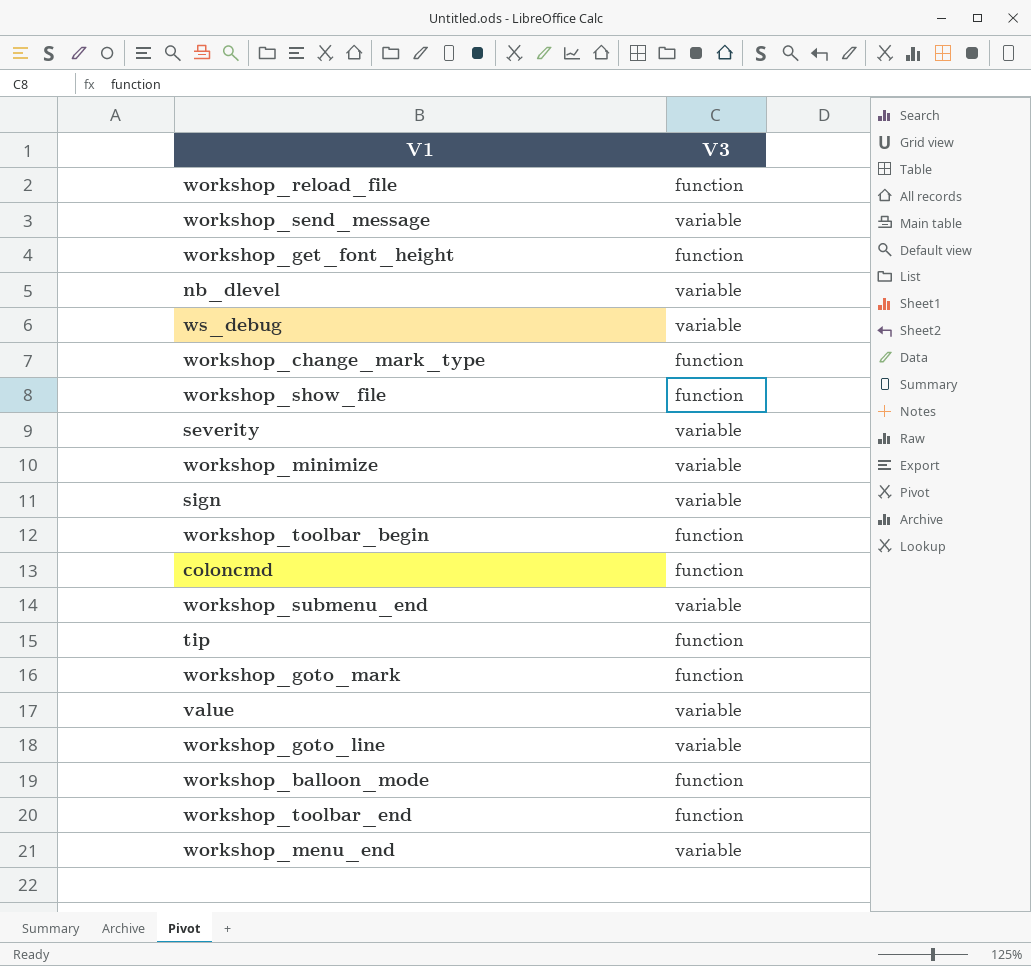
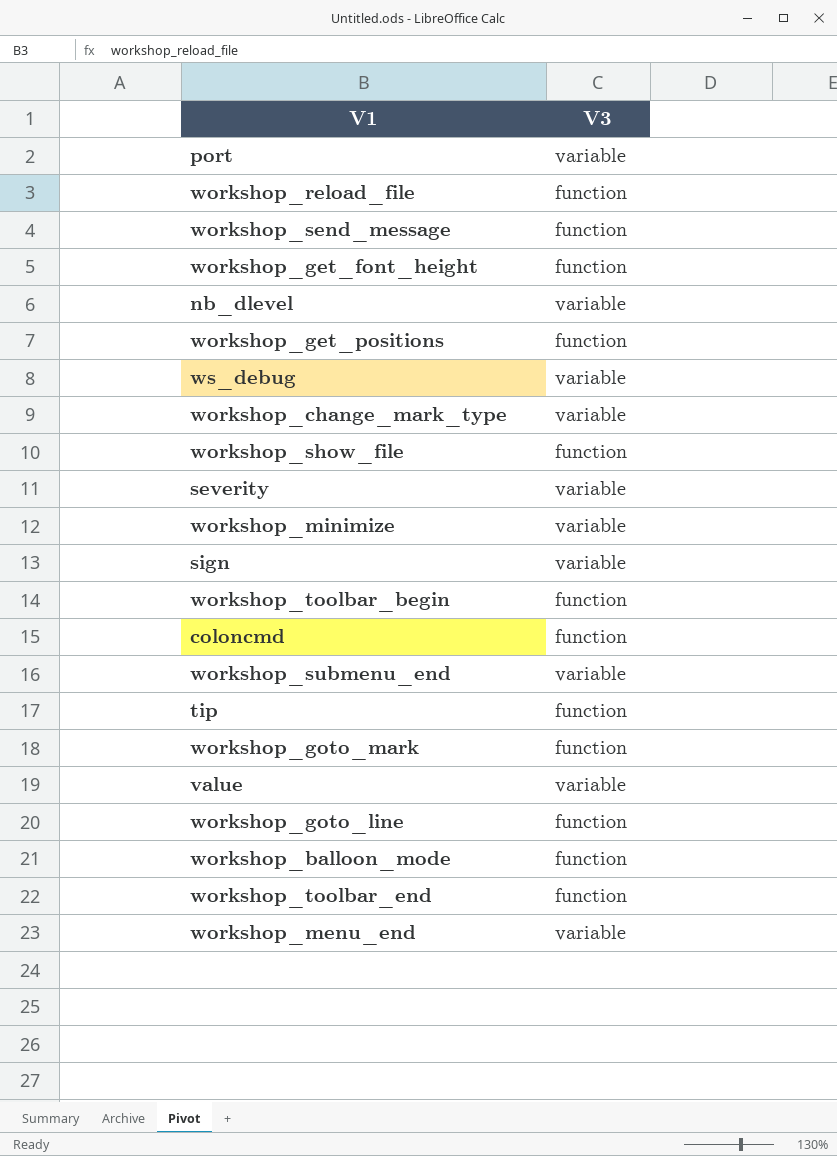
row port: none -> variable
workshop_send_message | V3: variable -> function
row workshop_get_positions: none -> function
workshop_change_mark_type | V3: function -> variable
workshop_goto_line | V3: variable -> function

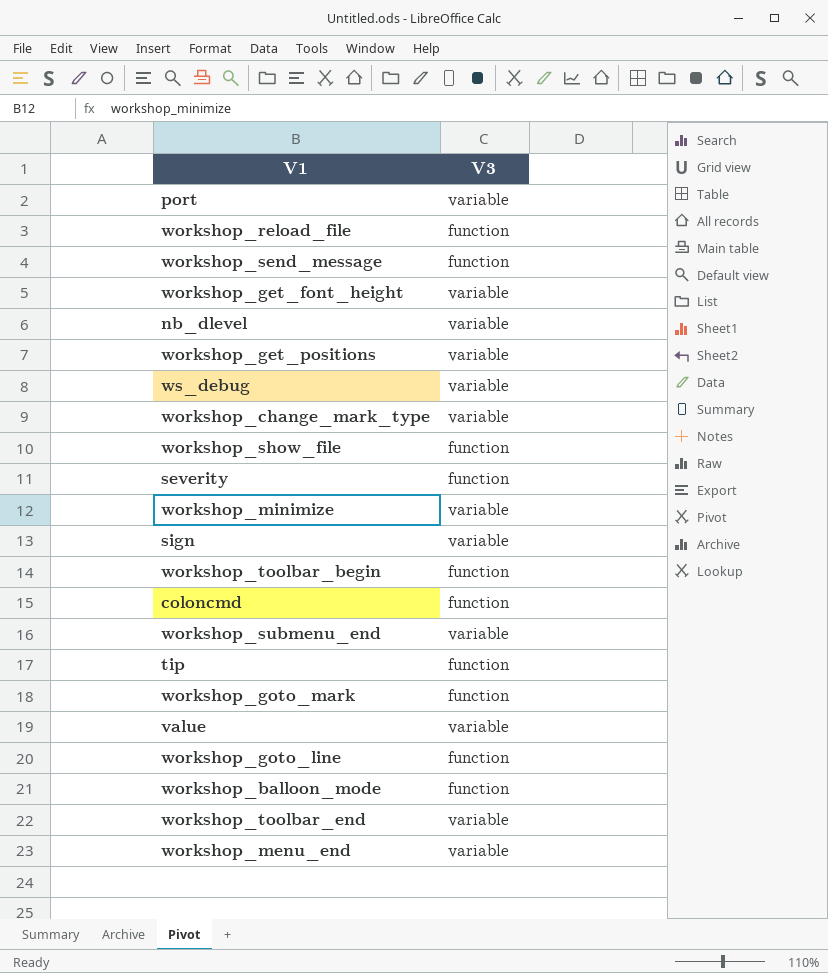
workshop_get_font_height | V3: function -> variable
workshop_get_positions | V3: function -> variable
severity | V3: variable -> function
workshop_toolbar_end | V3: function -> variable

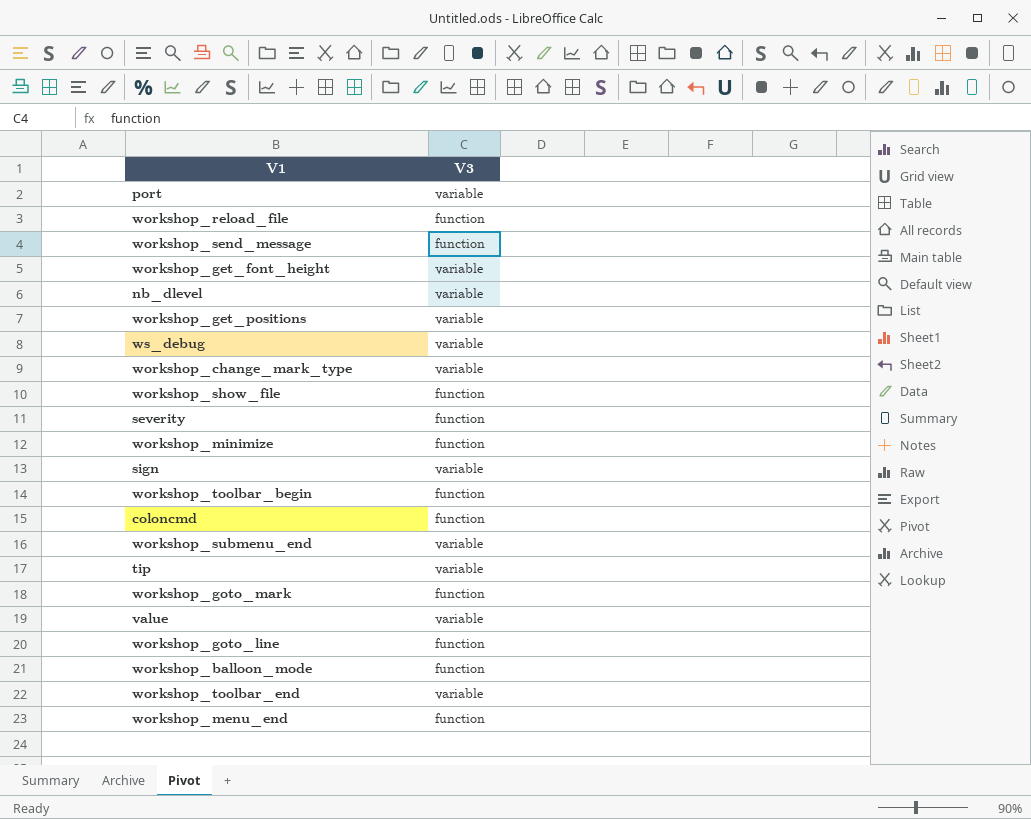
workshop_minimize | V3: variable -> function
tip | V3: function -> variable
workshop_menu_end | V3: variable -> function

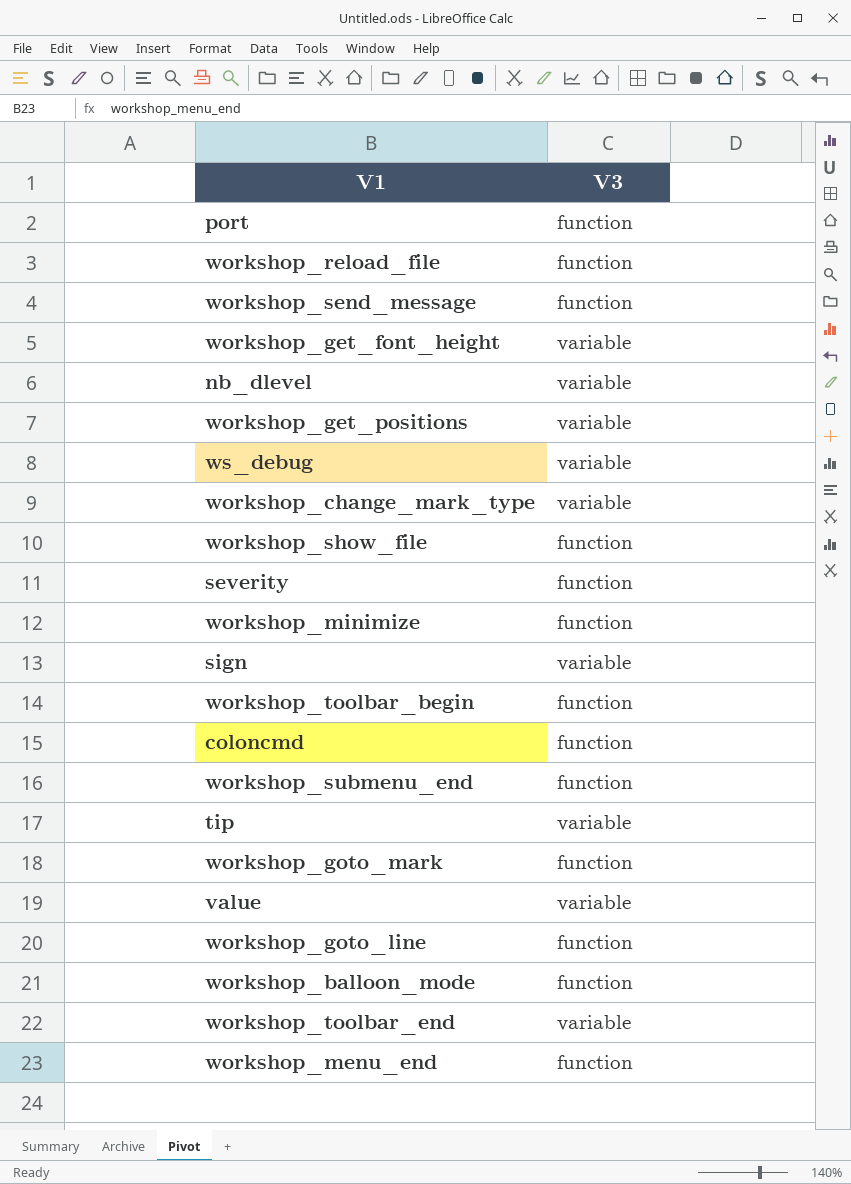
port | V3: variable -> function
workshop_submenu_end | V3: variable -> function

